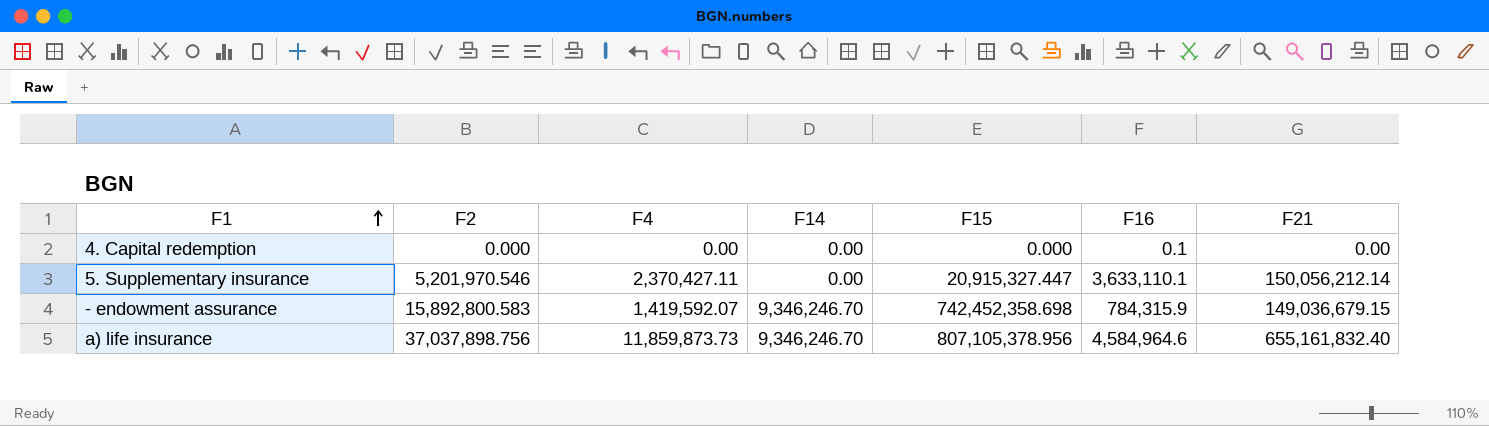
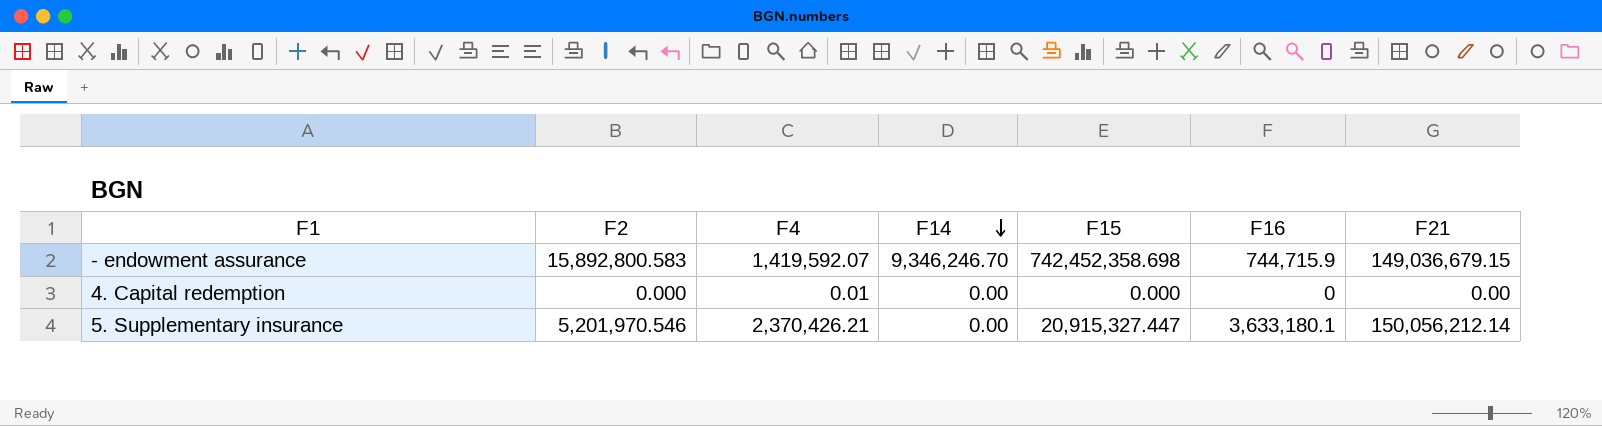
row order: F1 ascending -> F14 descending
row а) life insurance: 37,037,898.756 | 11,859,873.73 | 9,346,246.70 | 807,105,378.956 | 4,584,964.6 | 655,161,832.40 -> none
- endowment assurance | F16: 784,315.9 -> 744,715.9
4. Capital redemption | F4: 0.00 -> 0.01
4. Capital redemption | F16: 0.1 -> 0
5. Supplementary insurance | F4: 2,370,427.11 -> 2,370,426.21
5. Supplementary insurance | F16: 3,633,110.1 -> 3,633,180.1

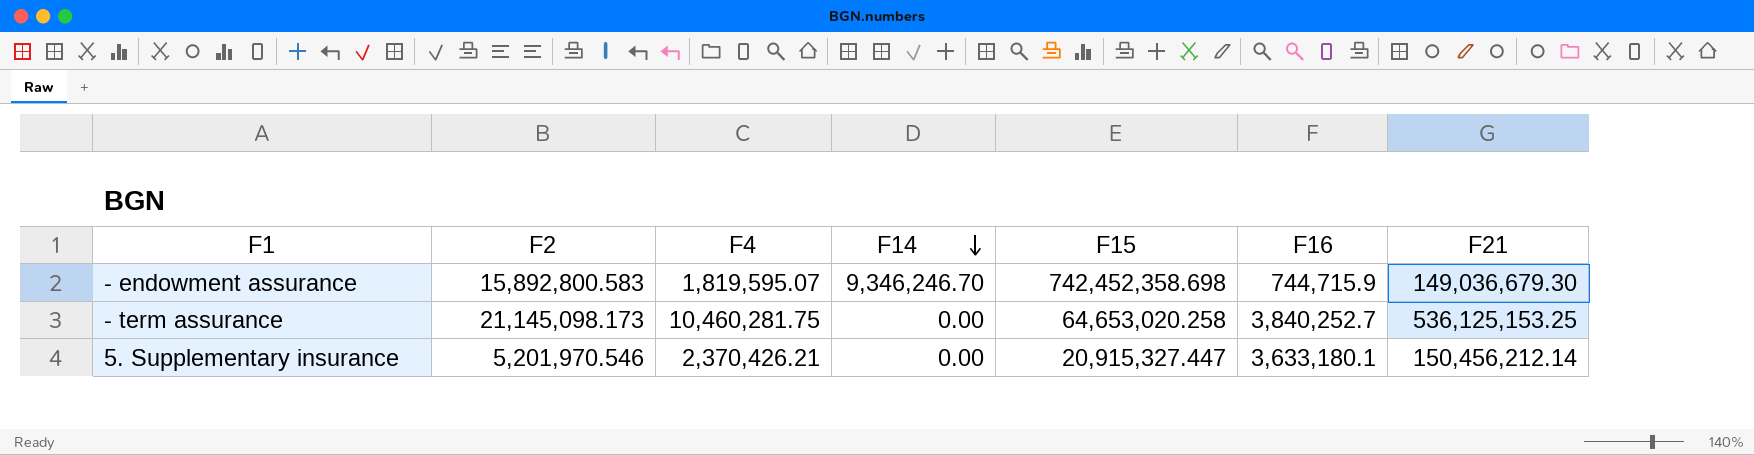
row 4. Capital redemption: 0.000 | 0.01 | 0.00 | 0.000 | 0 | 0.00 -> none
- endowment assurance | F4: 1,419,592.07 -> 1,819,595.07
- endowment assurance | F21: 149,036,679.15 -> 149,036,679.30
row - term assurance: none -> 21,145,098.173 | 10,460,281.75 | 0.00 | 64,653,020.258 | 3,840,252.7 | 536,125,153.25
5. Supplementary insurance | F21: 150,056,212.14 -> 150,456,212.14

